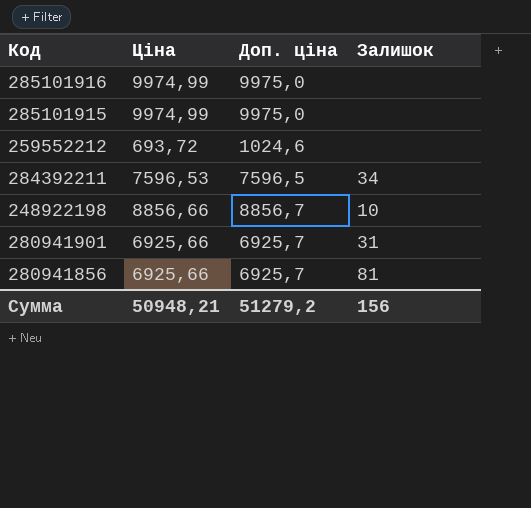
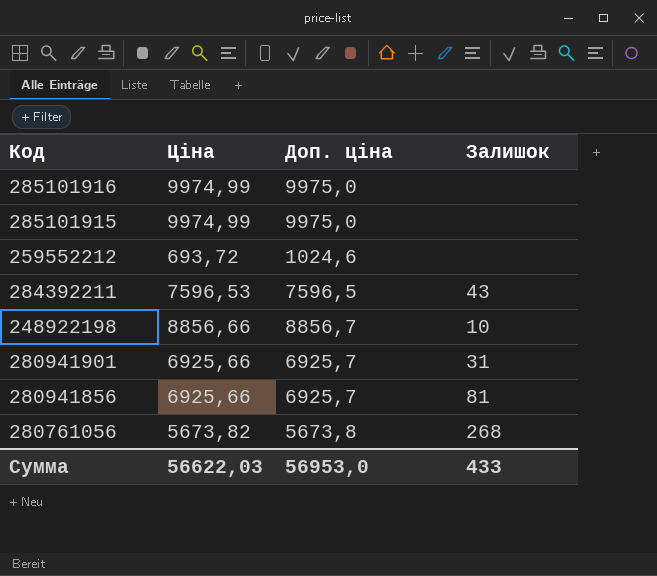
284392211 | Залишок: 34 -> 43
row 280761056: none -> 5673,82 | 5673,8 | 268
Сумма | Ціна: 50948,21 -> 56622,03
Сумма | Доп. ціна: 51279,2 -> 56953,0
Сумма | Залишок: 156 -> 433

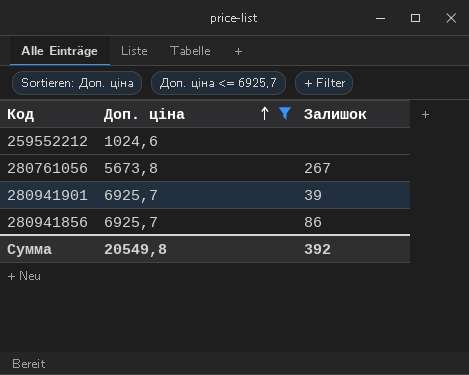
filter: none -> Доп. ціна <= 6925,7
row order: none -> Доп. ціна ascending
column Ціна | position: 2 -> none
280761056 | Залишок: 268 -> 267
280941901 | Залишок: 31 -> 39
280941856 | Залишок: 81 -> 86
Сумма | Доп. ціна: 56953,0 -> 20549,8
Сумма | Залишок: 433 -> 392

